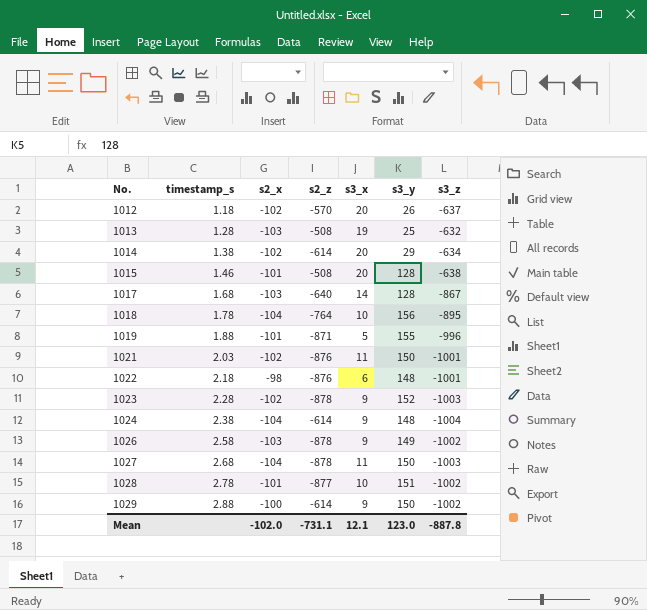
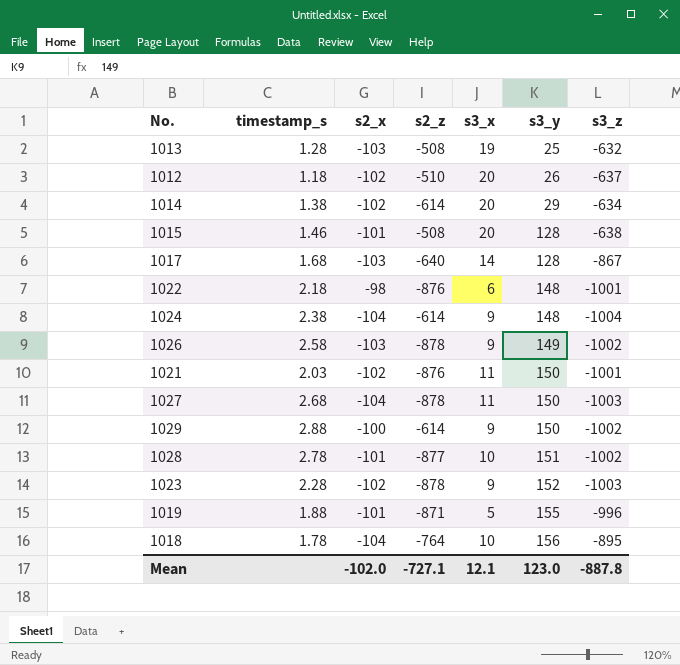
row order: No. ascending -> s3_y ascending
1012 | s2_z: -570 -> -510
Mean | s2_z: -731.1 -> -727.1

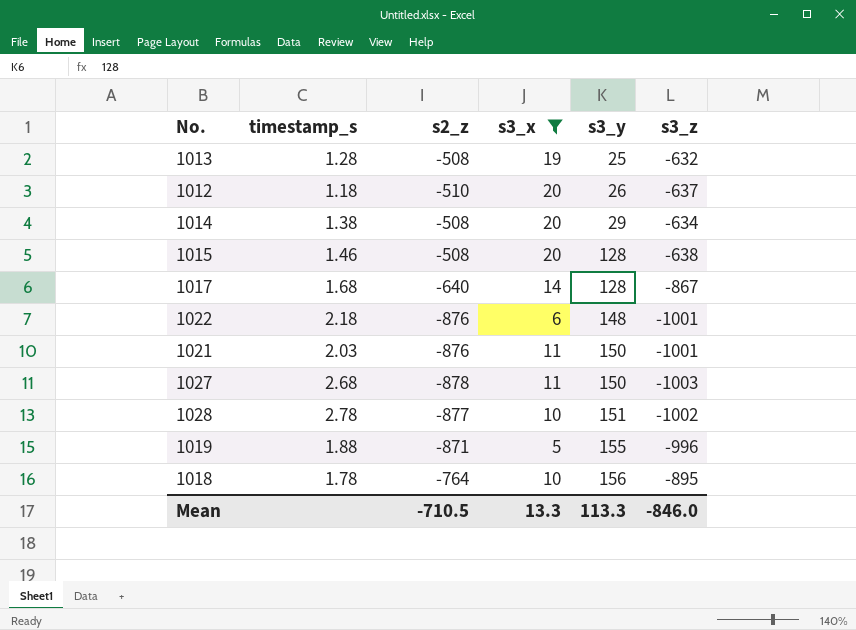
filter: none -> s3_x != 9
column s2_x | position: 3 -> none
1014 | s2_z: -614 -> -508
Mean | s2_z: -727.1 -> -710.5
Mean | s3_x: 12.1 -> 13.3
Mean | s3_y: 123.0 -> 113.3
Mean | s3_z: -887.8 -> -846.0

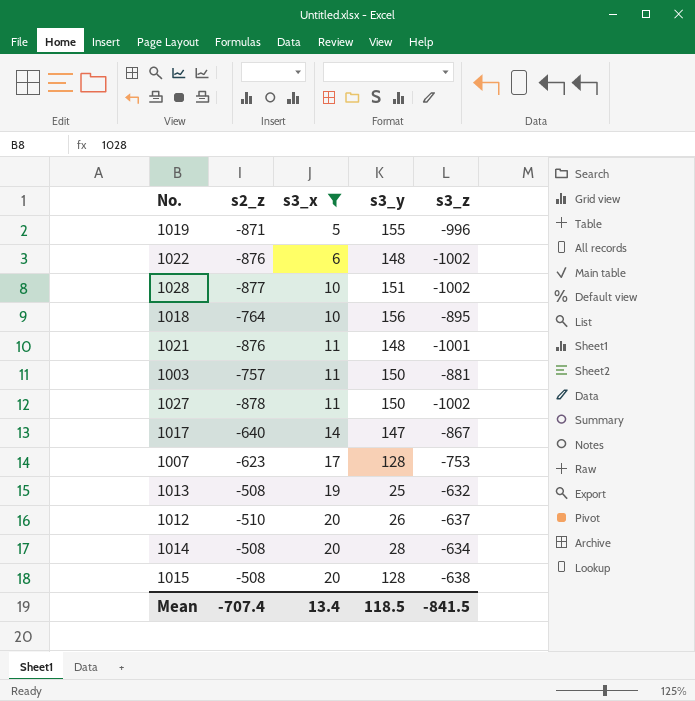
row order: s3_y ascending -> s3_x ascending
column timestamp_s | position: 2 -> none
1022 | s3_z: -1001 -> -1002
1021 | s3_y: 150 -> 148
row 1003: none -> -757 | 11 | 150 | -881
1027 | s3_z: -1003 -> -1002
1017 | s3_y: 128 -> 147
row 1007: none -> -623 | 17 | 128 | -753
1014 | s3_y: 29 -> 28
Mean | s2_z: -710.5 -> -707.4
Mean | s3_x: 13.3 -> 13.4
Mean | s3_y: 113.3 -> 118.5
Mean | s3_z: -846.0 -> -841.5

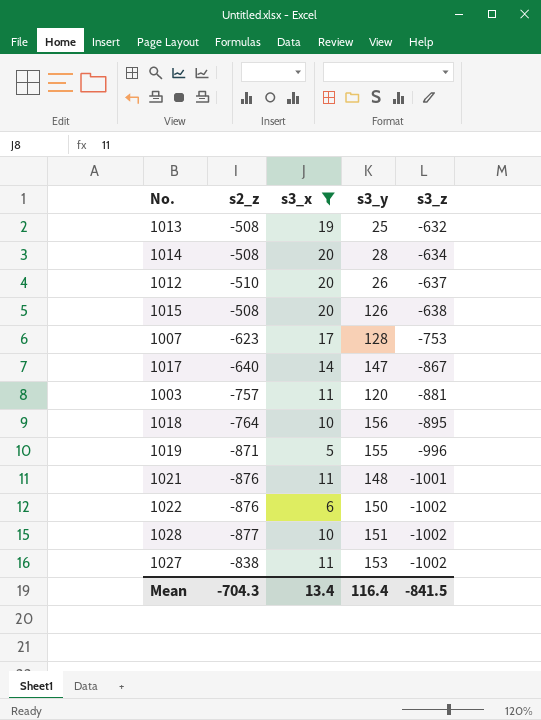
row order: s3_x ascending -> s3_z descending
1015 | s3_y: 128 -> 126
1003 | s3_y: 150 -> 120
1022 | s3_y: 148 -> 150
1027 | s2_z: -878 -> -838
1027 | s3_y: 150 -> 153
Mean | s2_z: -707.4 -> -704.3
Mean | s3_y: 118.5 -> 116.4

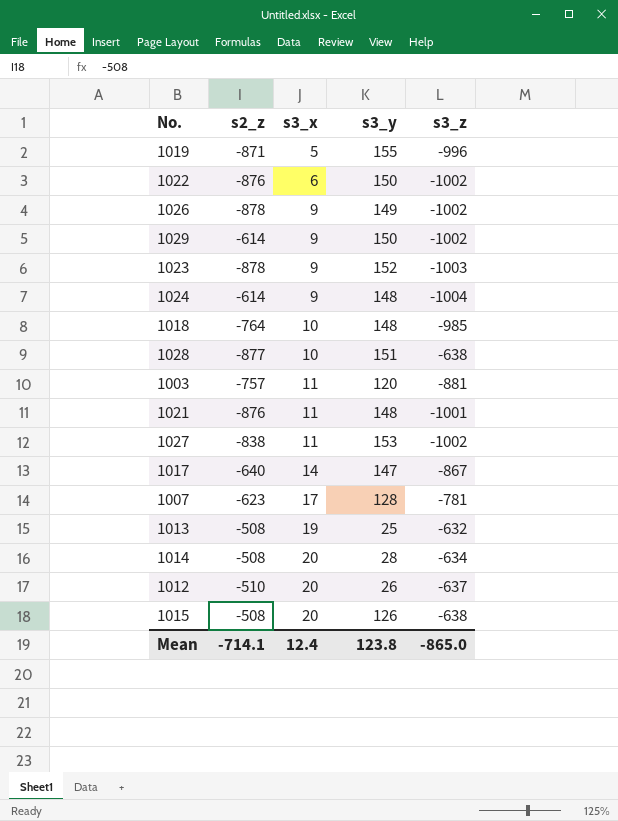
filter: s3_x != 9 -> none
row order: s3_z descending -> s3_x ascending
1018 | s3_y: 156 -> 148
1018 | s3_z: -895 -> -985
1028 | s3_z: -1002 -> -638
1007 | s3_z: -753 -> -781
Mean | s2_z: -704.3 -> -714.1
Mean | s3_x: 13.4 -> 12.4
Mean | s3_y: 116.4 -> 123.8
Mean | s3_z: -841.5 -> -865.0

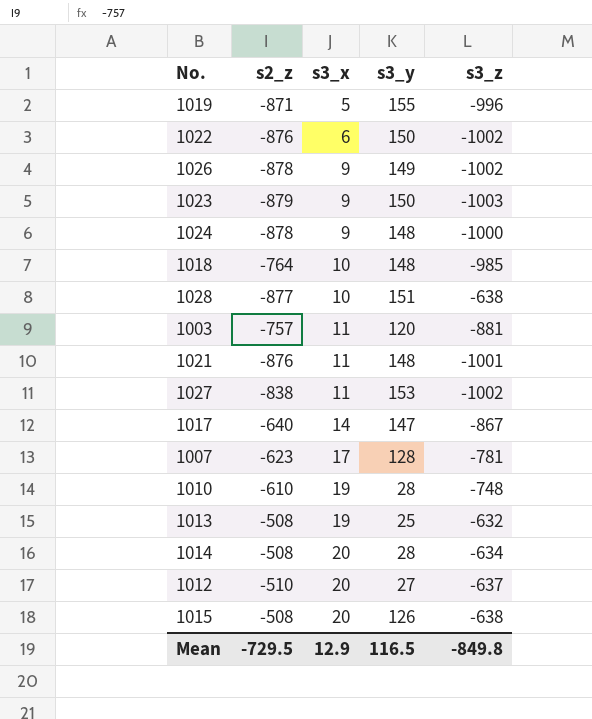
row 1029: -614 | 9 | 150 | -1002 -> none
1023 | s2_z: -878 -> -879
1023 | s3_y: 152 -> 150
1024 | s2_z: -614 -> -878
1024 | s3_z: -1004 -> -1000
row 1010: none -> -610 | 19 | 28 | -748
1012 | s3_y: 26 -> 27
Mean | s2_z: -714.1 -> -729.5
Mean | s3_x: 12.4 -> 12.9
Mean | s3_y: 123.8 -> 116.5
Mean | s3_z: -865.0 -> -849.8

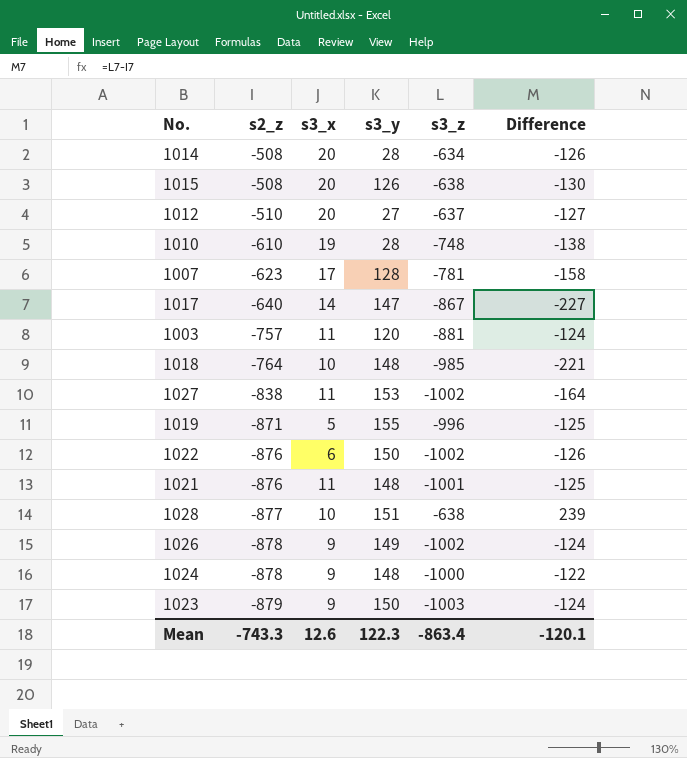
row order: s3_x ascending -> s2_z descending
column Difference | formula: none -> [s3_z] - [s2_z]
row 1013: -508 | 19 | 25 | -632 -> none
Mean | s2_z: -729.5 -> -743.3
Mean | s3_x: 12.9 -> 12.6
Mean | s3_y: 116.5 -> 122.3
Mean | s3_z: -849.8 -> -863.4

